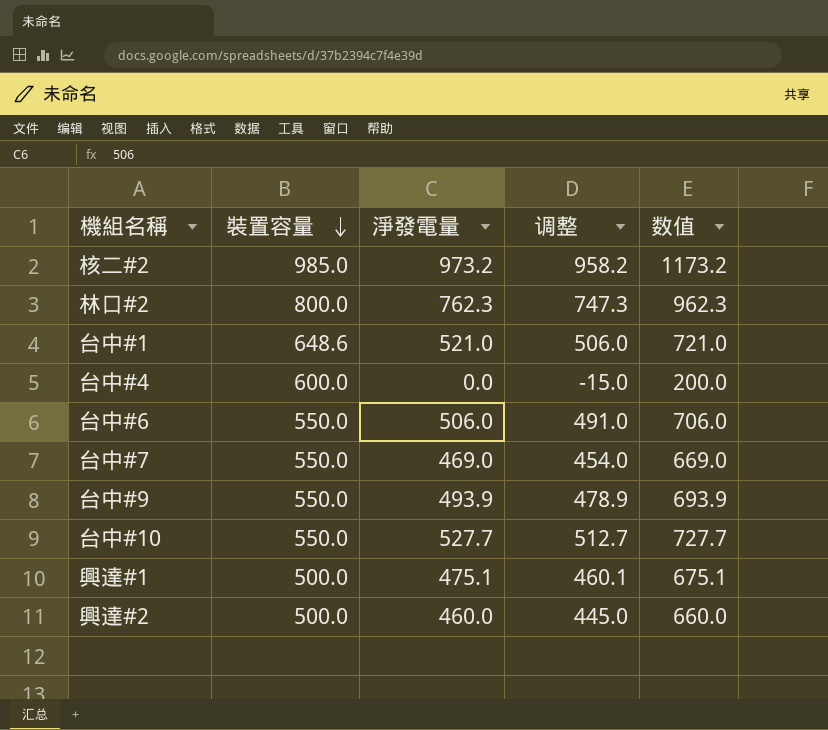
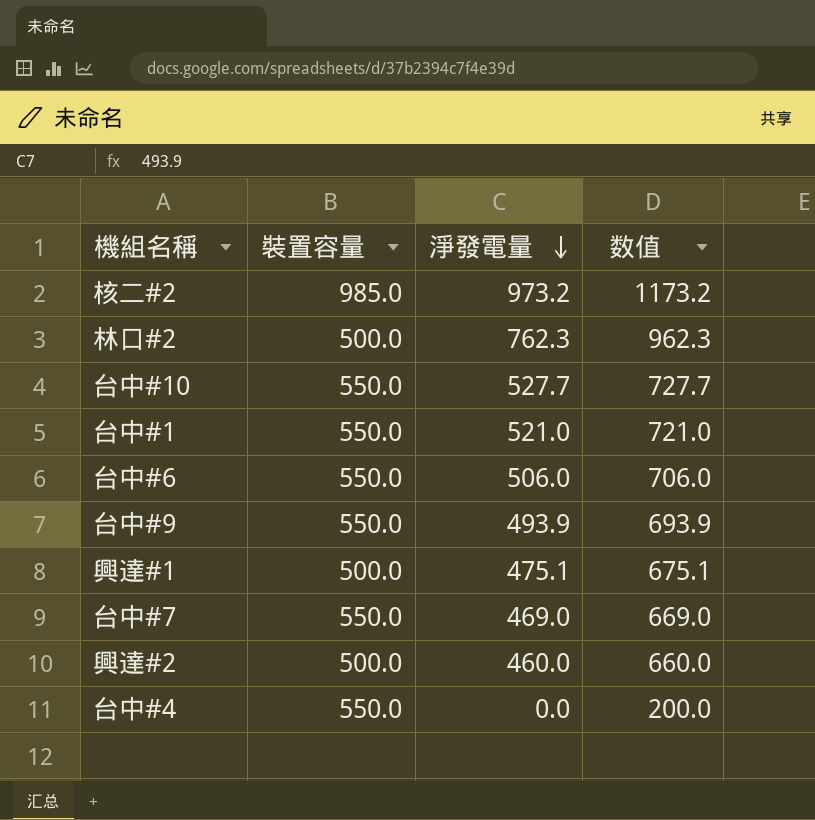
row order: 裝置容量 descending -> 淨發電量 descending
column 调整 | formula: [淨發電量] - 15 -> none
林口#2 | 裝置容量: 800.0 -> 500.0
台中#1 | 裝置容量: 648.6 -> 550.0
台中#4 | 裝置容量: 600.0 -> 550.0

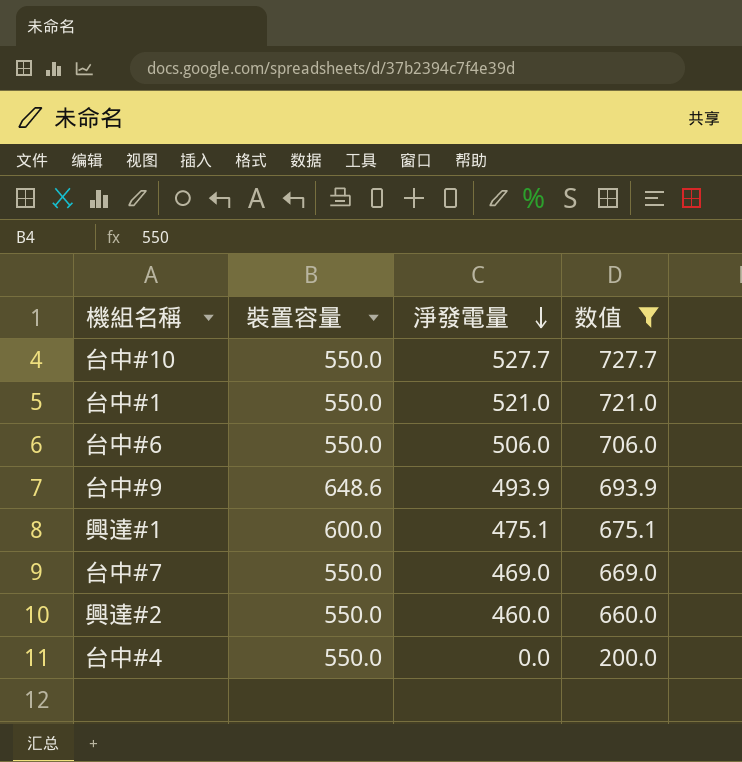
filter: none -> 数值 <= 727.7
台中#9 | 裝置容量: 550.0 -> 648.6
興達#1 | 裝置容量: 500.0 -> 600.0
興達#2 | 裝置容量: 500.0 -> 550.0

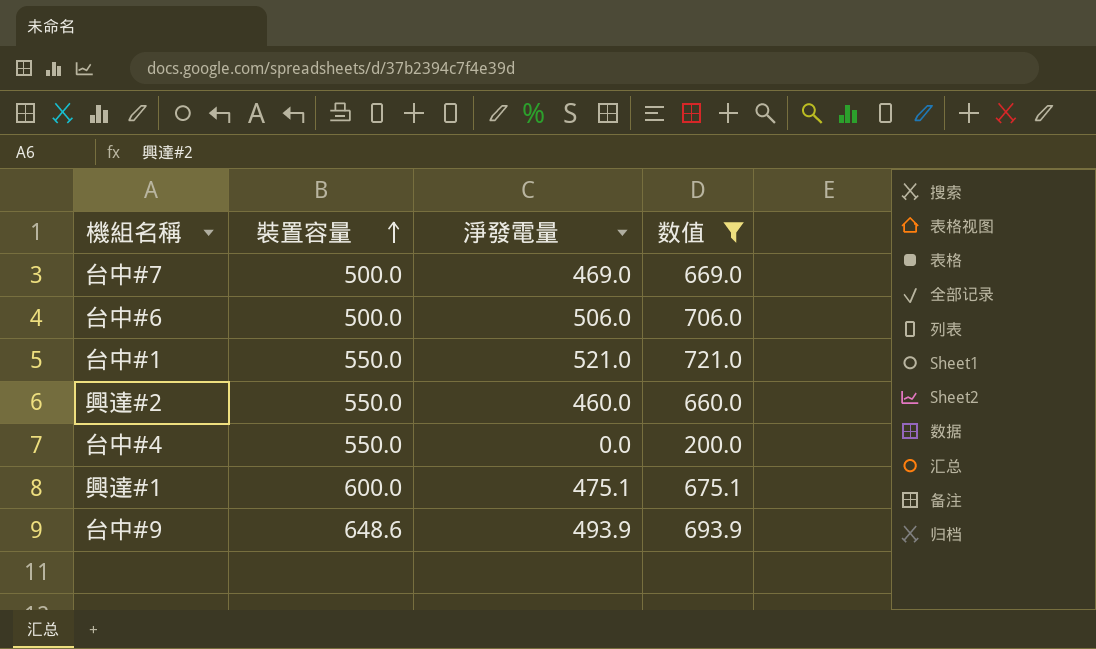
row order: 淨發電量 descending -> 裝置容量 ascending
row 台中#10: 550.0 | 527.7 | 727.7 -> none
台中#7 | 裝置容量: 550.0 -> 500.0
台中#6 | 裝置容量: 550.0 -> 500.0

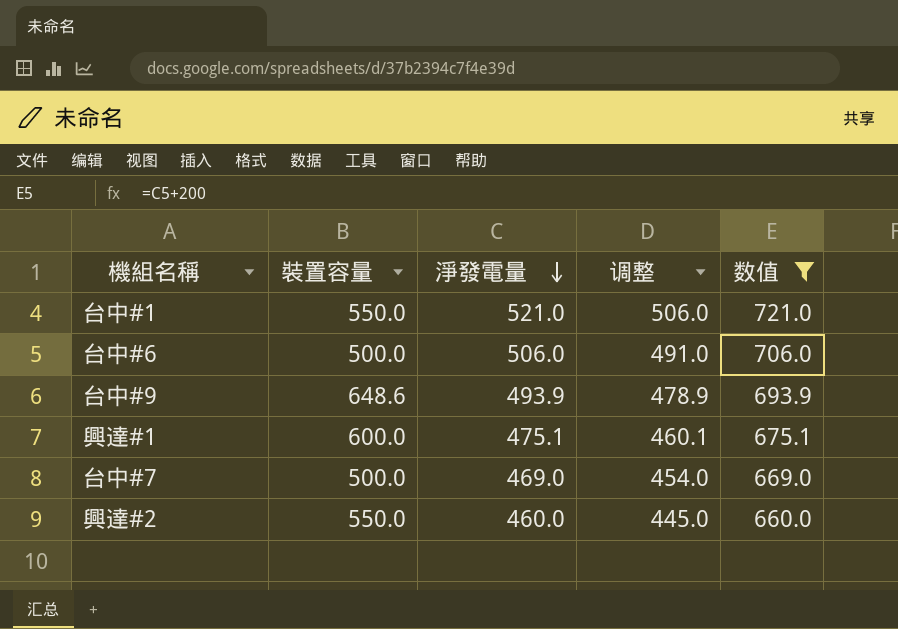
row order: 裝置容量 ascending -> 淨發電量 descending
column 调整 | formula: none -> [淨發電量] - 15
row 台中#4: 550.0 | 0.0 | 200.0 -> none

